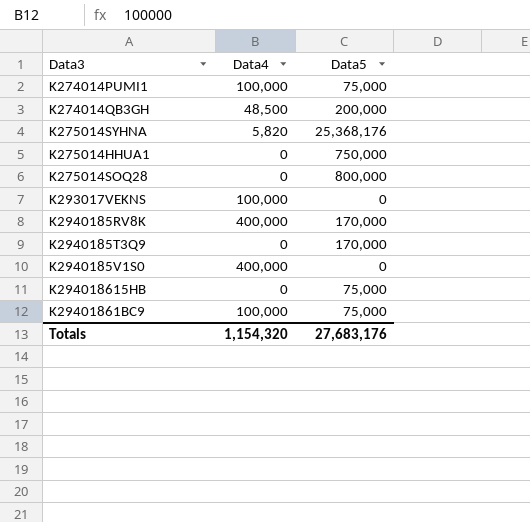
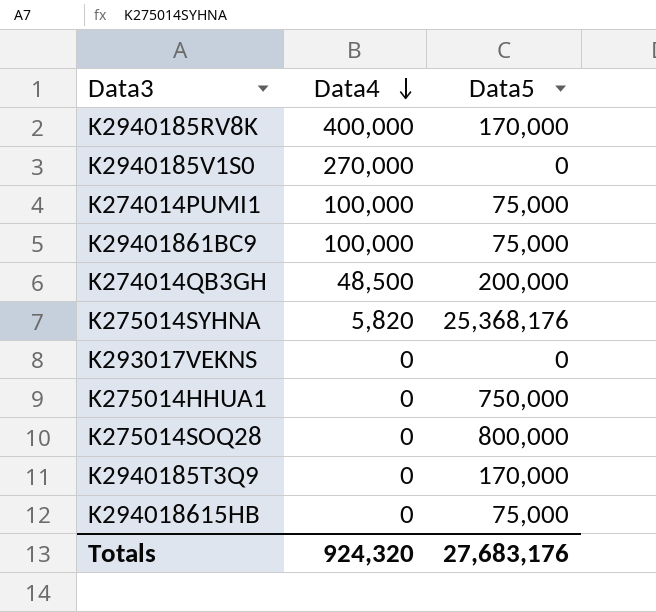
row order: none -> Data4 descending
K2940185V1S0 | Data4: 400,000 -> 270,000
K293017VEKNS | Data4: 100,000 -> 0
Totals | Data4: 1,154,320 -> 924,320

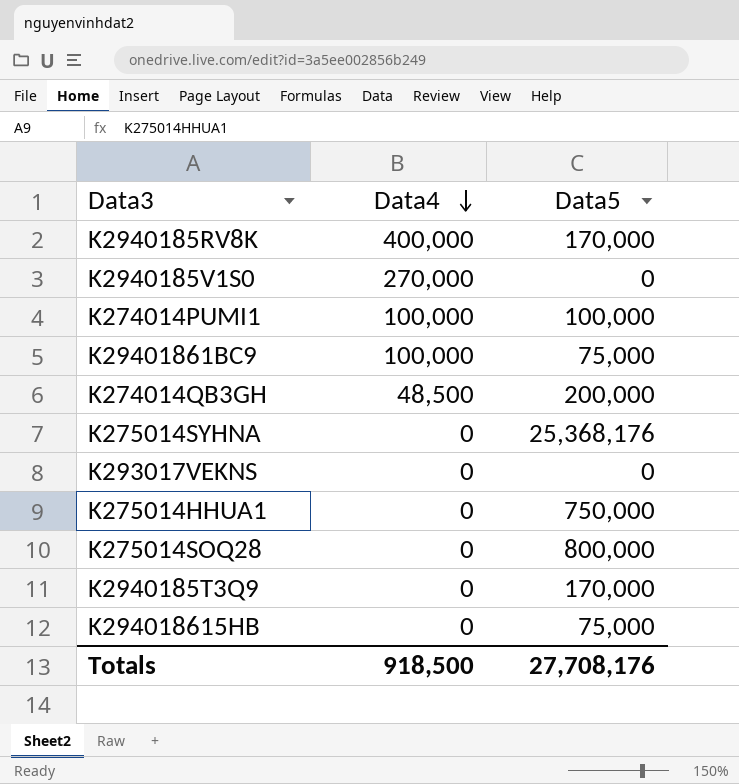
K274014PUMI1 | Data5: 75,000 -> 100,000
K275014SYHNA | Data4: 5,820 -> 0
Totals | Data4: 924,320 -> 918,500
Totals | Data5: 27,683,176 -> 27,708,176

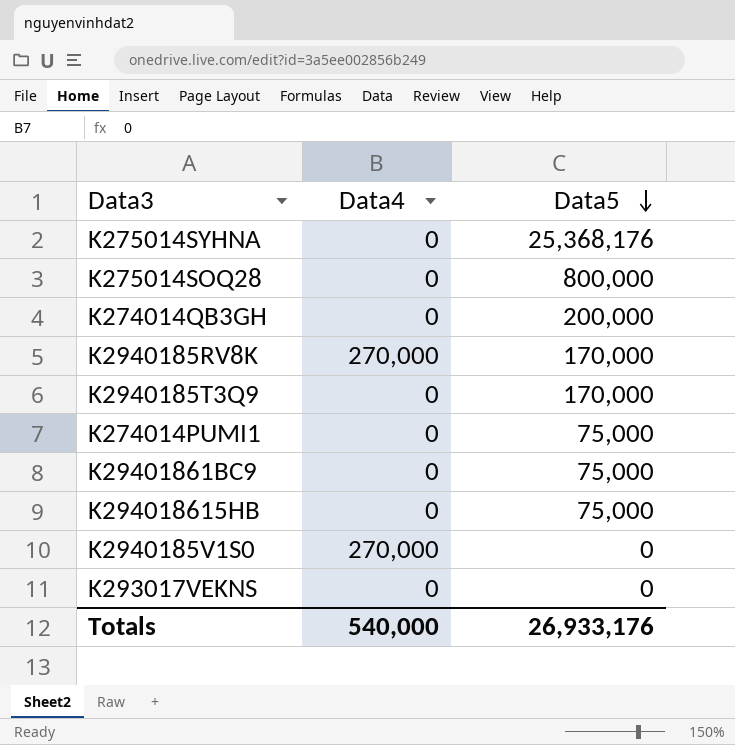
row order: Data4 descending -> Data5 descending
row K275014HHUA1: 0 | 750,000 -> none
K274014QB3GH | Data4: 48,500 -> 0
K2940185RV8K | Data4: 400,000 -> 270,000
K274014PUMI1 | Data4: 100,000 -> 0
K274014PUMI1 | Data5: 100,000 -> 75,000
K29401861BC9 | Data4: 100,000 -> 0
Totals | Data4: 918,500 -> 540,000
Totals | Data5: 27,708,176 -> 26,933,176

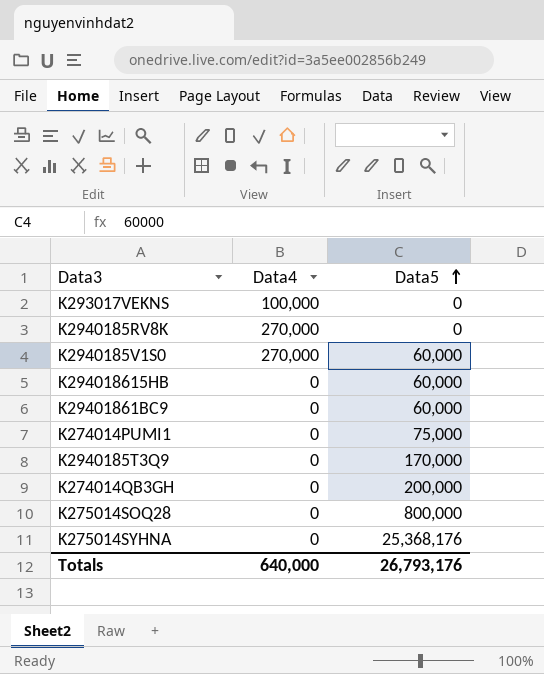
row order: Data5 descending -> Data5 ascending
K293017VEKNS | Data4: 0 -> 100,000
K2940185RV8K | Data5: 170,000 -> 0
K2940185V1S0 | Data5: 0 -> 60,000
K294018615HB | Data5: 75,000 -> 60,000
K29401861BC9 | Data5: 75,000 -> 60,000
Totals | Data4: 540,000 -> 640,000
Totals | Data5: 26,933,176 -> 26,793,176

